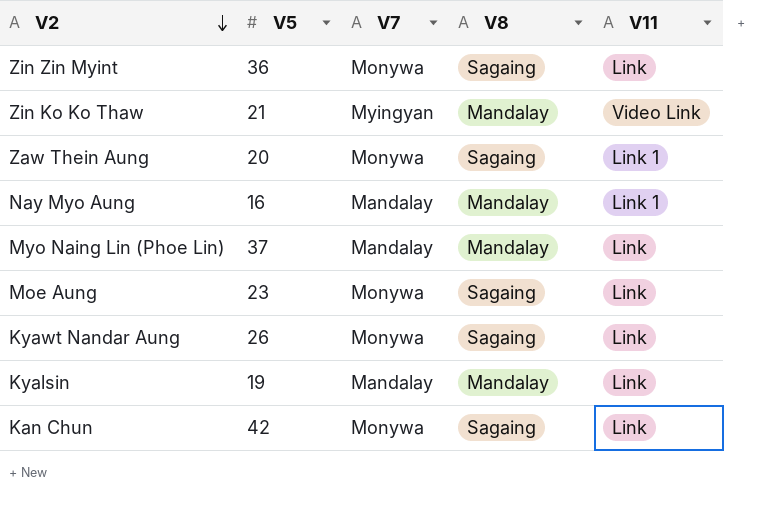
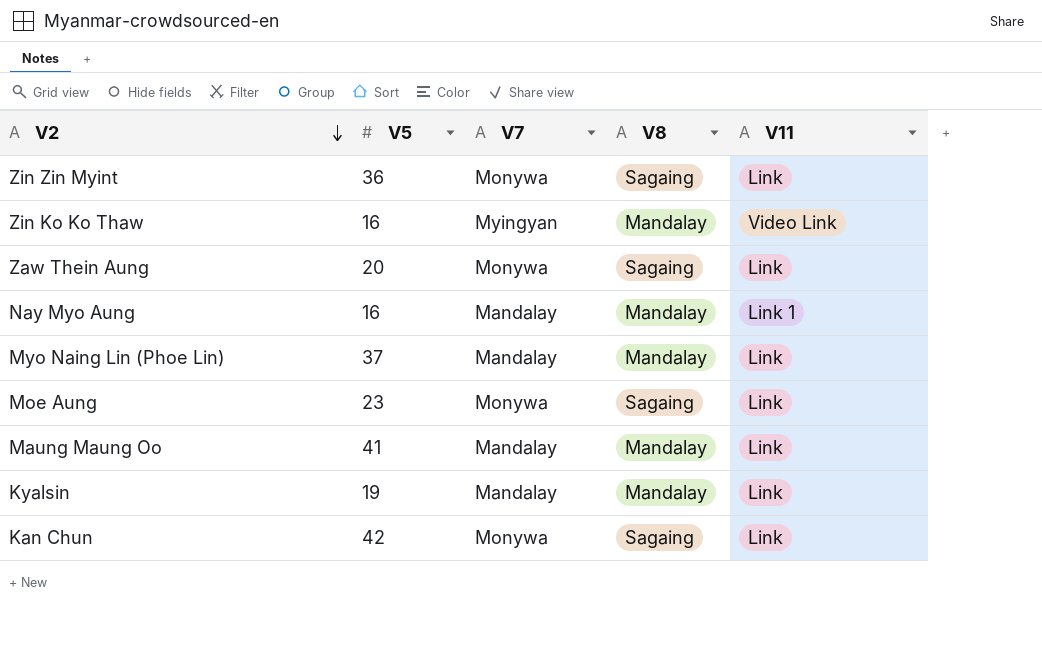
row Kyawt Nandar Aung: 26 | Monywa | Sagaing | Link -> none
Zin Ko Ko Thaw | V5: 21 -> 16
Zaw Thein Aung | V11: Link 1 -> Link
row Maung Maung Oo: none -> 41 | Mandalay | Mandalay | Link

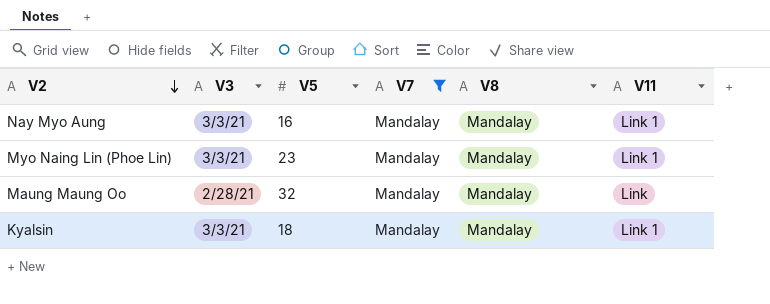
filter: none -> V7 = Mandalay
column V3 | position: none -> 2
Myo Naing Lin (Phoe Lin) | V5: 37 -> 23
Myo Naing Lin (Phoe Lin) | V11: Link -> Link 1
Maung Maung Oo | V5: 41 -> 32
Kyalsin | V5: 19 -> 18
Kyalsin | V11: Link -> Link 1

